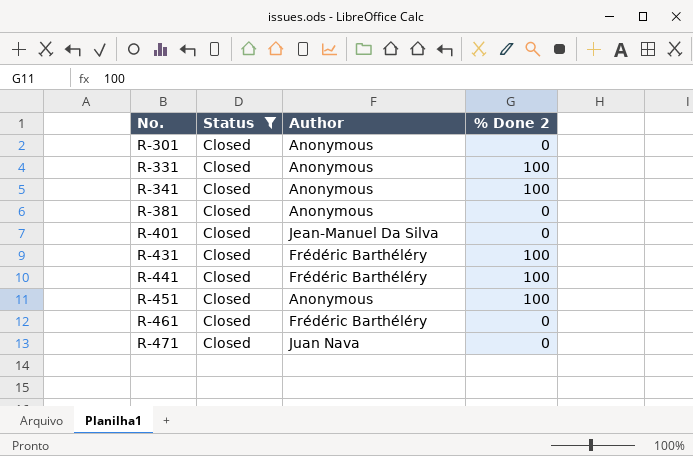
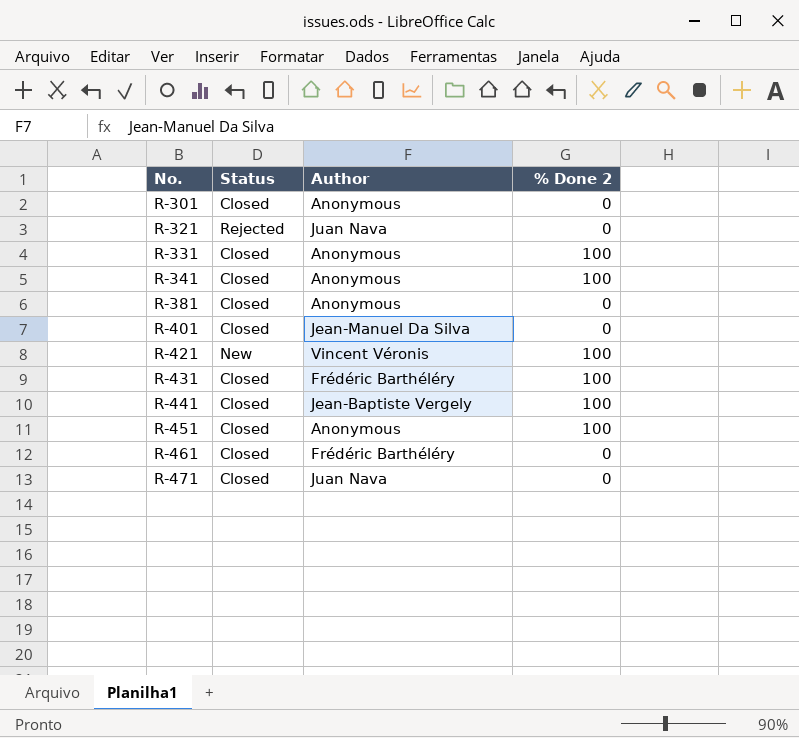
filter: Status = Closed -> none
R-441 | Author: Frédéric Barthéléry -> Jean-Baptiste Vergely

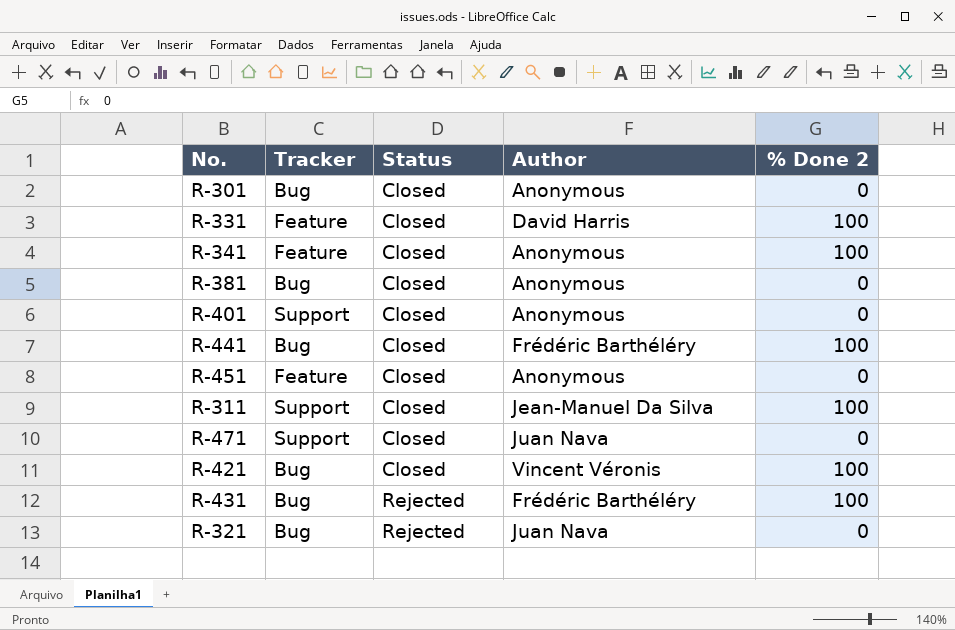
row order: No. ascending -> Status ascending
column Tracker | position: none -> 2
row R-461: Closed | Frédéric Barthéléry | 0 -> none
R-331 | Author: Anonymous -> David Harris
R-401 | Author: Jean-Manuel Da Silva -> Anonymous
R-441 | Author: Jean-Baptiste Vergely -> Frédéric Barthéléry
R-451 | % Done 2: 100 -> 0
row R-311: none -> Support | Closed | Jean-Manuel Da Silva | 100
R-421 | Status: New -> Closed
R-431 | Status: Closed -> Rejected

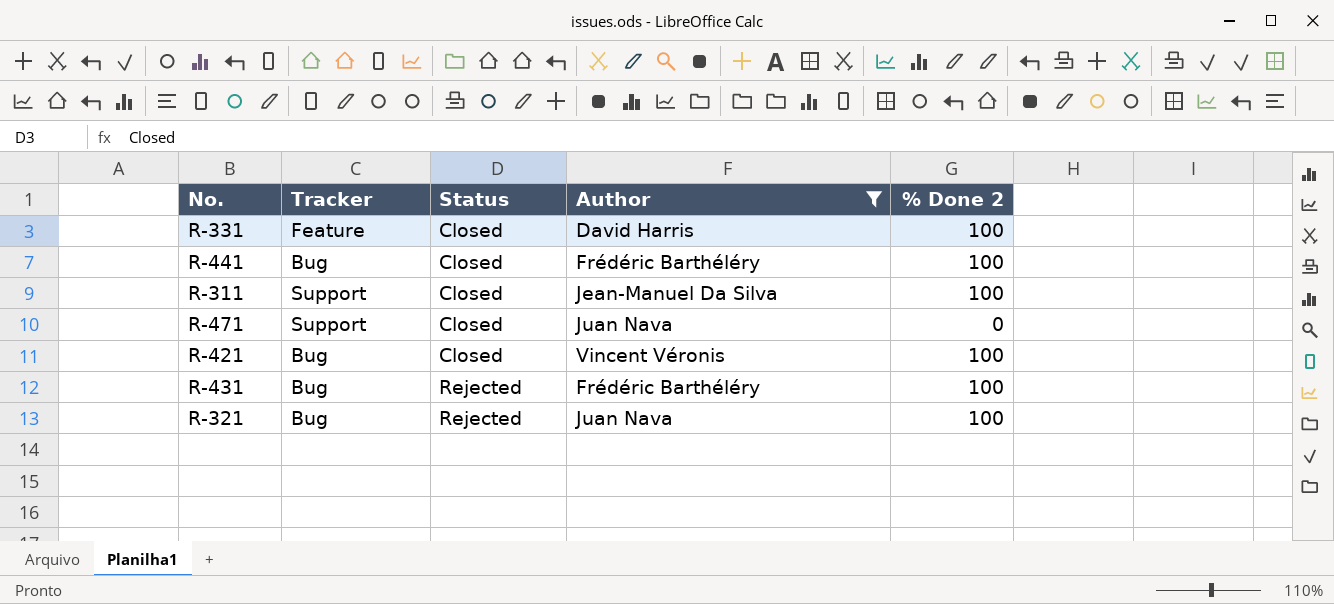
filter: none -> Author != Anonymous
R-321 | % Done 2: 0 -> 100

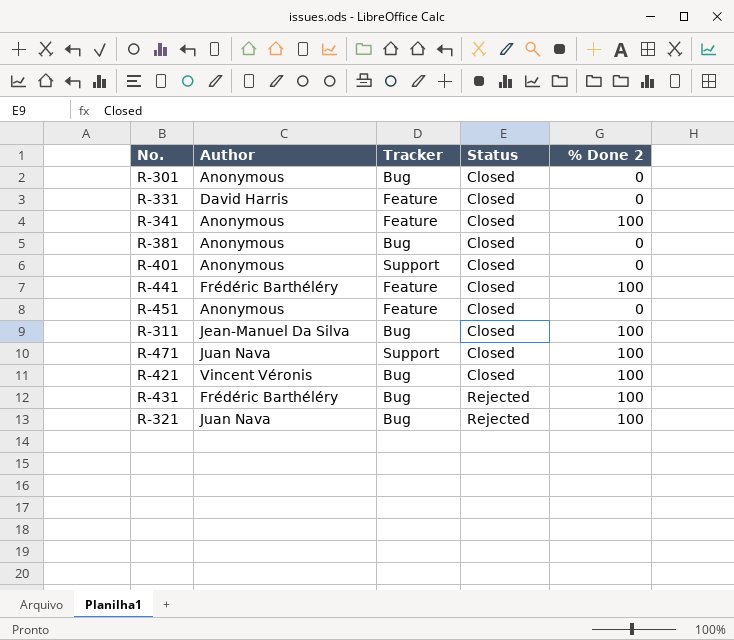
filter: Author != Anonymous -> none
column Author | position: 4 -> 2
R-331 | % Done 2: 100 -> 0
R-441 | Tracker: Bug -> Feature
R-311 | Tracker: Support -> Bug
R-471 | % Done 2: 0 -> 100

